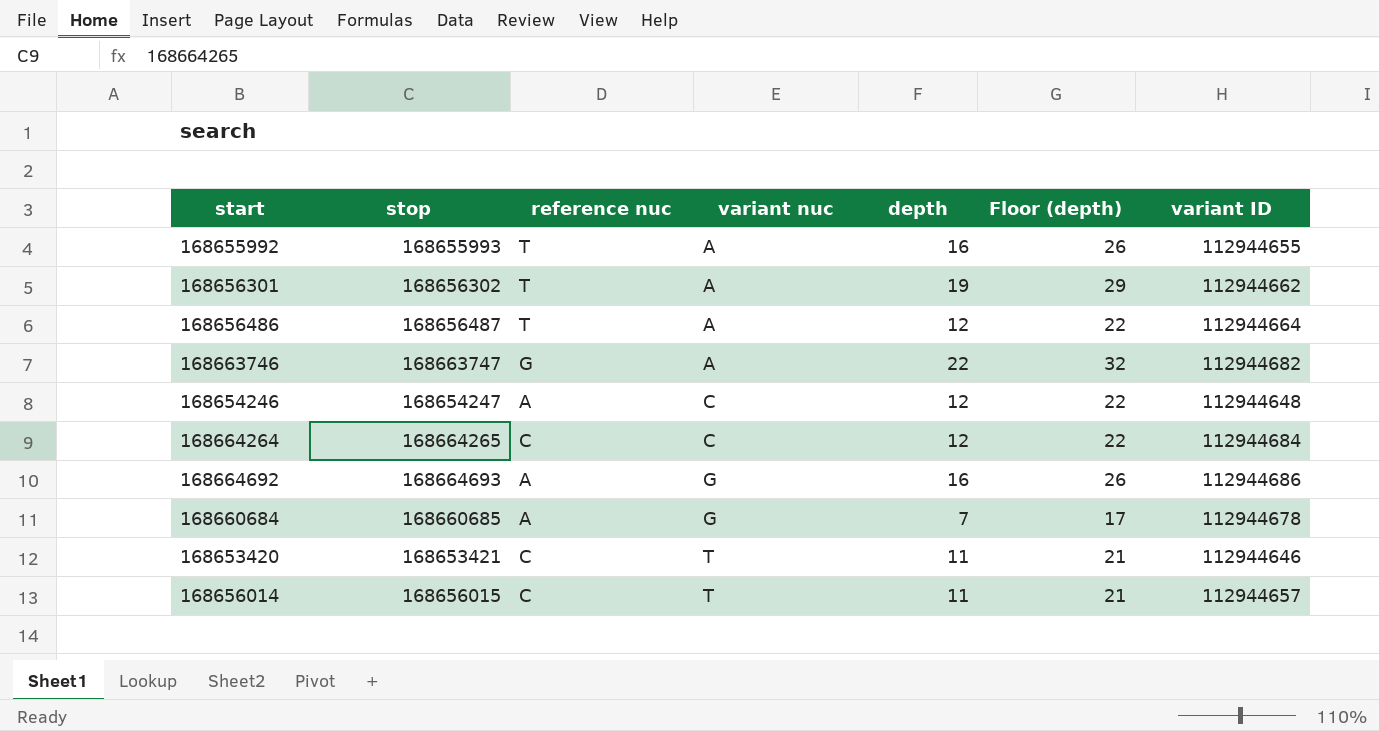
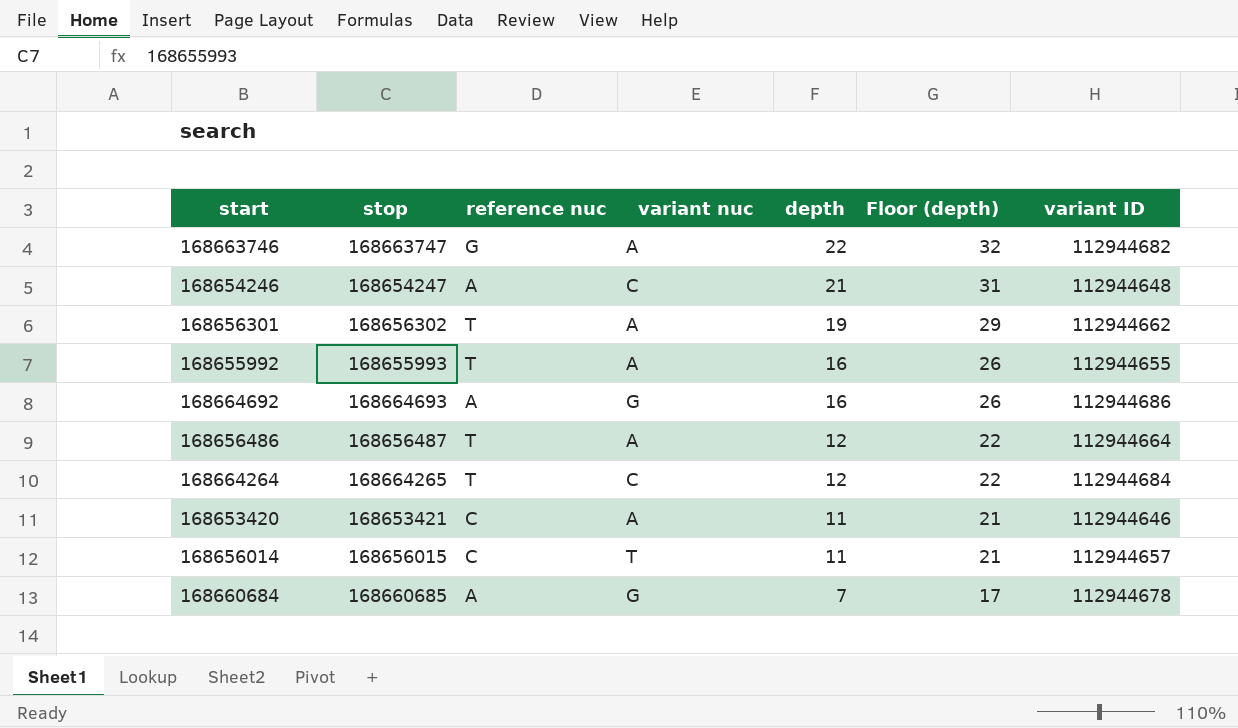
row order: variant nuc ascending -> depth descending
168654246 | depth: 12 -> 21
168654246 | Floor (depth): 22 -> 31
168664264 | reference nuc: C -> T
168653420 | variant nuc: T -> A

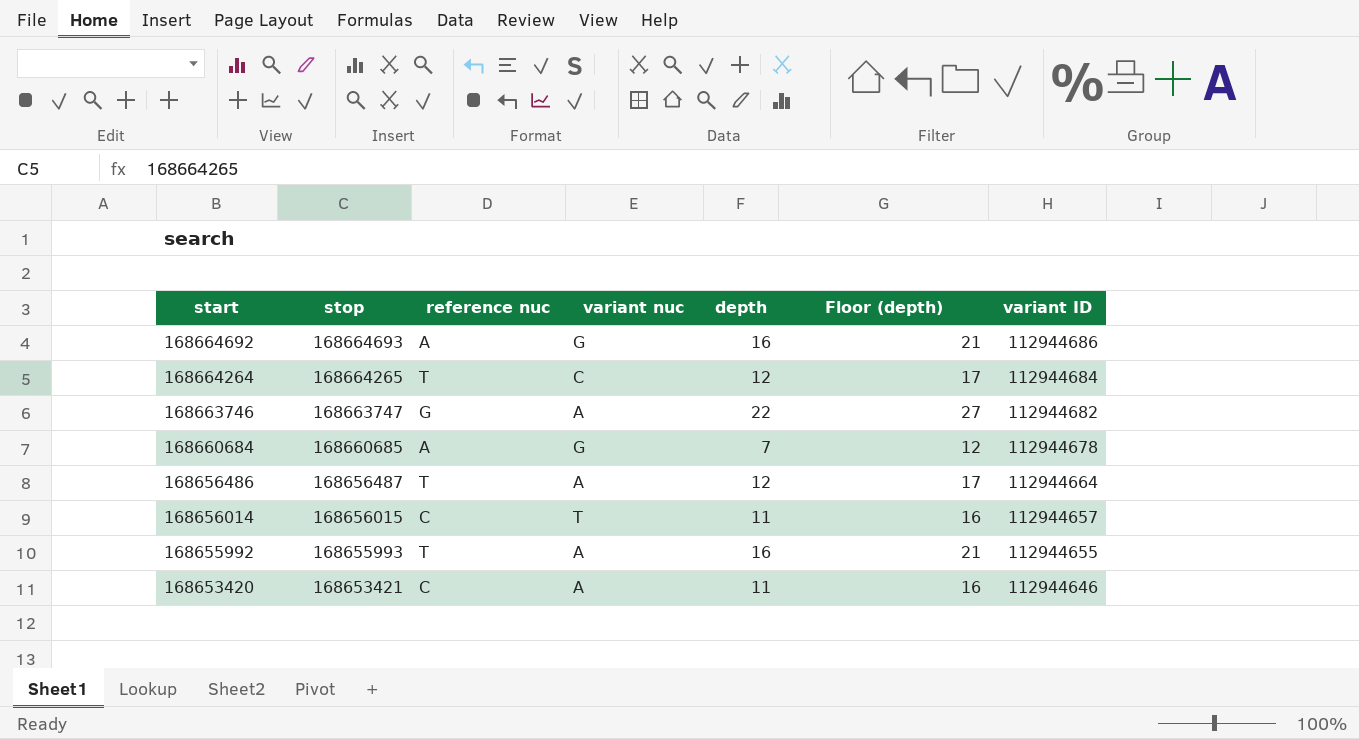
row order: depth descending -> start descending
column Floor (depth) | formula: [depth] + 10 -> [depth] + 5
row 168654246: 168654247 | A | C | 21 | 31 | 112944648 -> none
row 168656301: 168656302 | T | A | 19 | 29 | 112944662 -> none

